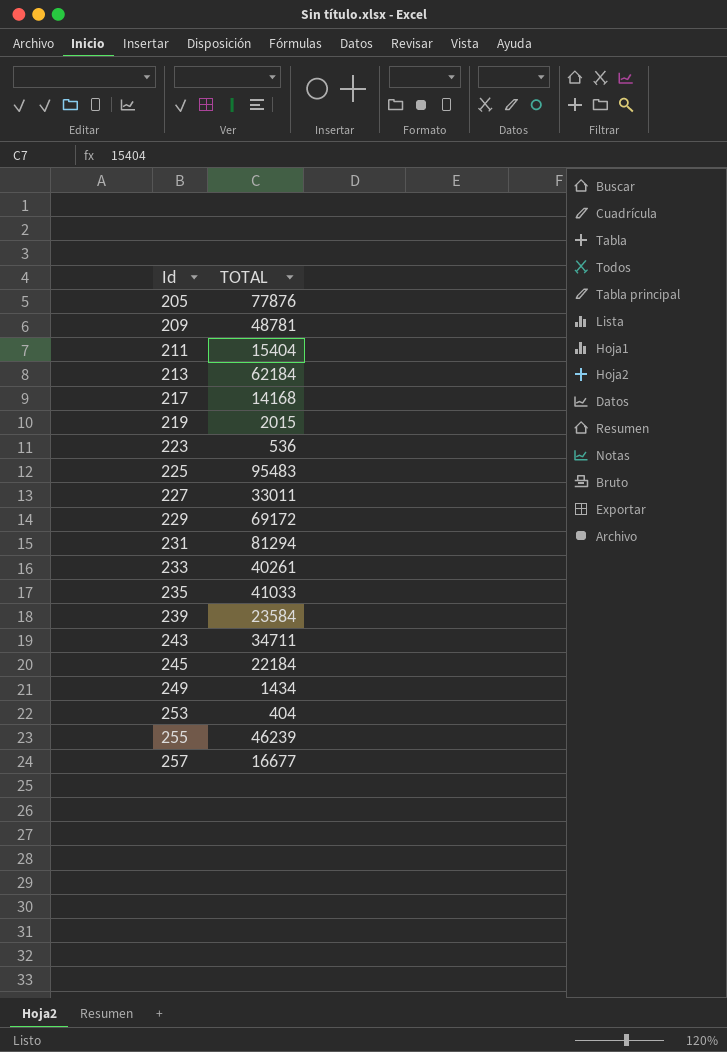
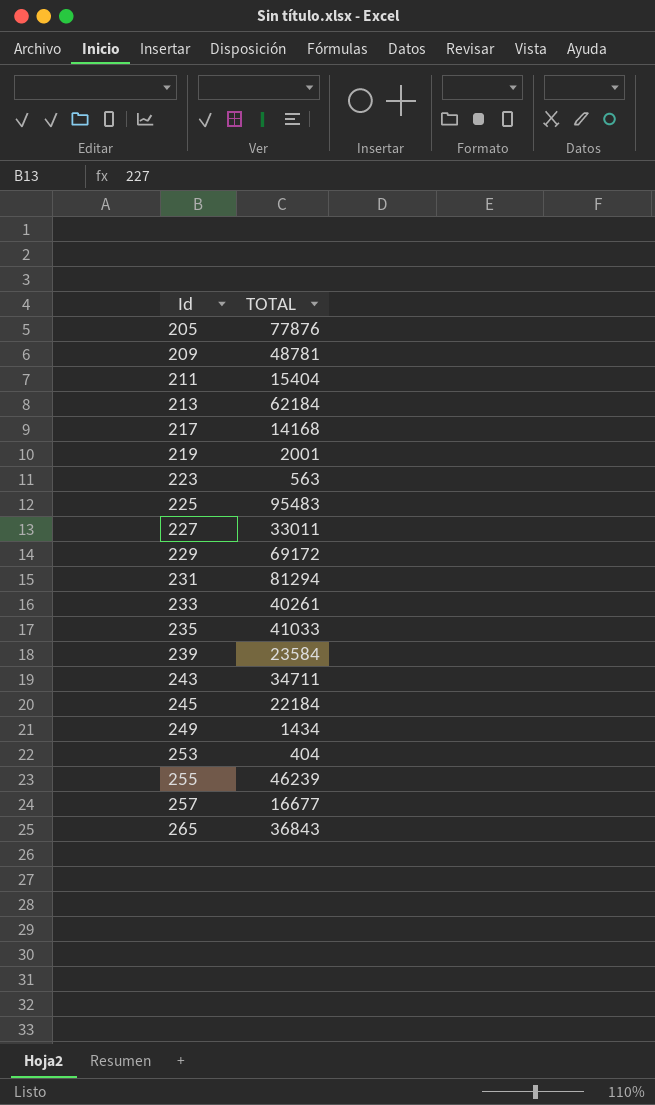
219 | TOTAL: 2015 -> 2001
223 | TOTAL: 536 -> 563
row 265: none -> 36843

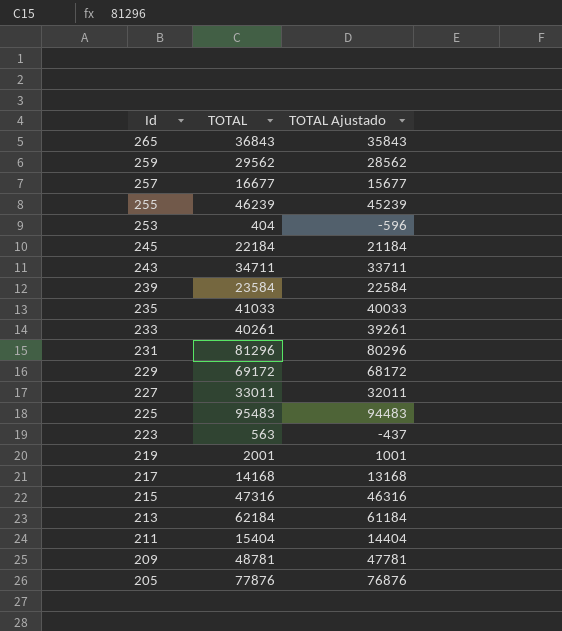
row order: Id ascending -> Id descending
column TOTAL Ajustado | formula: none -> [TOTAL] - 1000
row 249: 1434 -> none
row 259: none -> 29562 | 28562
231 | TOTAL: 81294 -> 81296
row 215: none -> 47316 | 46316

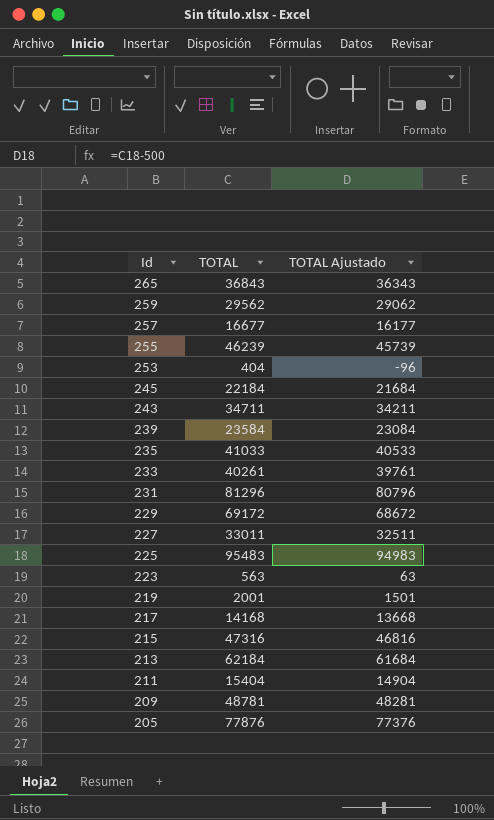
column TOTAL Ajustado | formula: [TOTAL] - 1000 -> [TOTAL] - 500

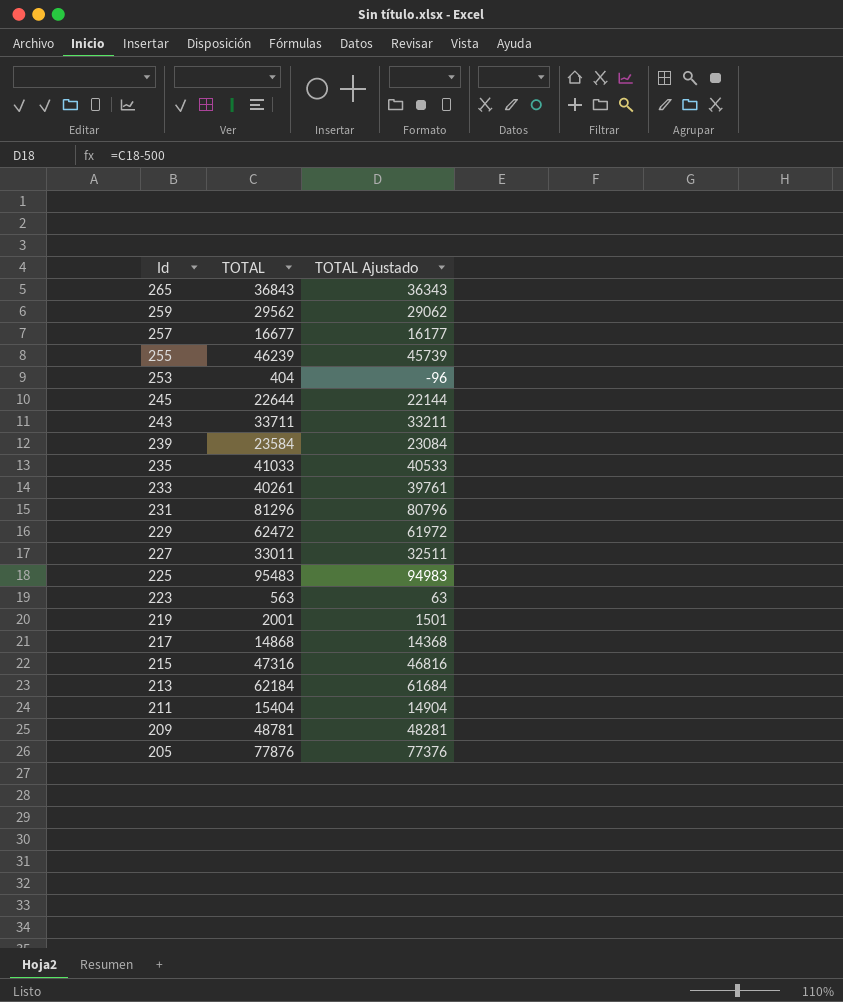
245 | TOTAL: 22184 -> 22644
245 | TOTAL Ajustado: 21684 -> 22144
243 | TOTAL: 34711 -> 33711
243 | TOTAL Ajustado: 34211 -> 33211
229 | TOTAL: 69172 -> 62472
229 | TOTAL Ajustado: 68672 -> 61972
217 | TOTAL: 14168 -> 14868
217 | TOTAL Ajustado: 13668 -> 14368

